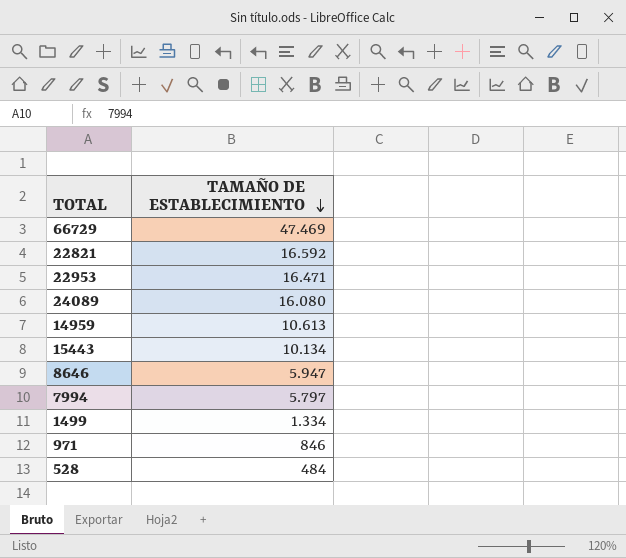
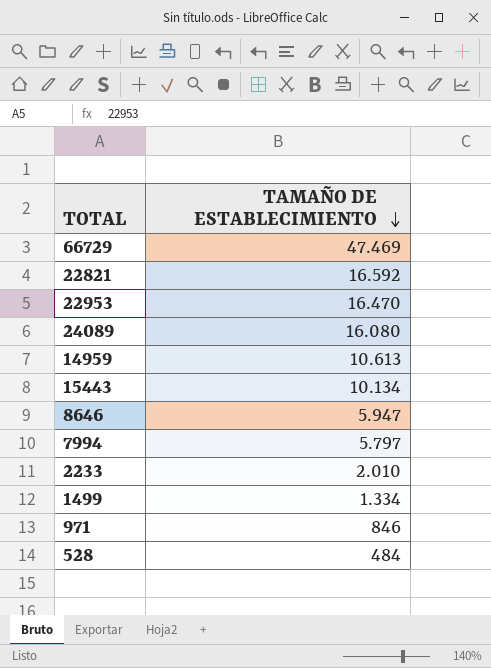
22953 | TAMAÑO DE ESTABLECIMIENTO: 16.471 -> 16.470
row 2233: none -> 2.010

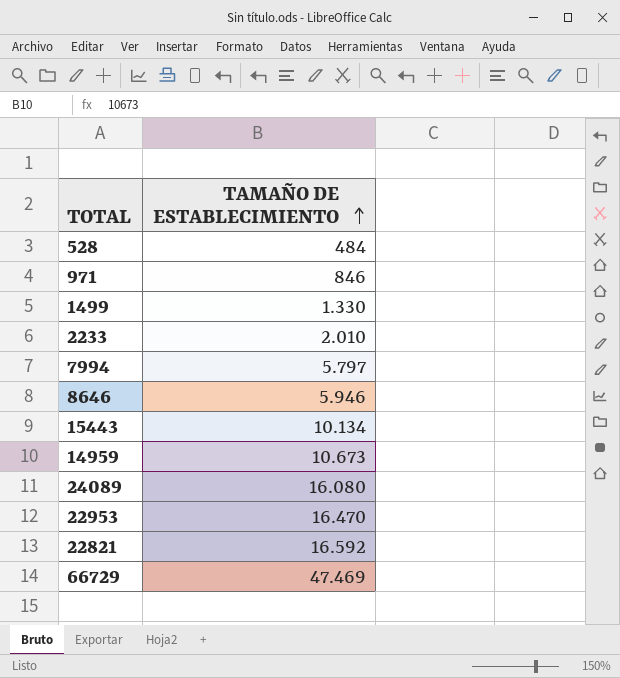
row order: TAMAÑO DE ESTABLECIMIENTO descending -> TAMAÑO DE ESTABLECIMIENTO ascending
1499 | TAMAÑO DE ESTABLECIMIENTO: 1.334 -> 1.330
8646 | TAMAÑO DE ESTABLECIMIENTO: 5.947 -> 5.946
14959 | TAMAÑO DE ESTABLECIMIENTO: 10.613 -> 10.673

